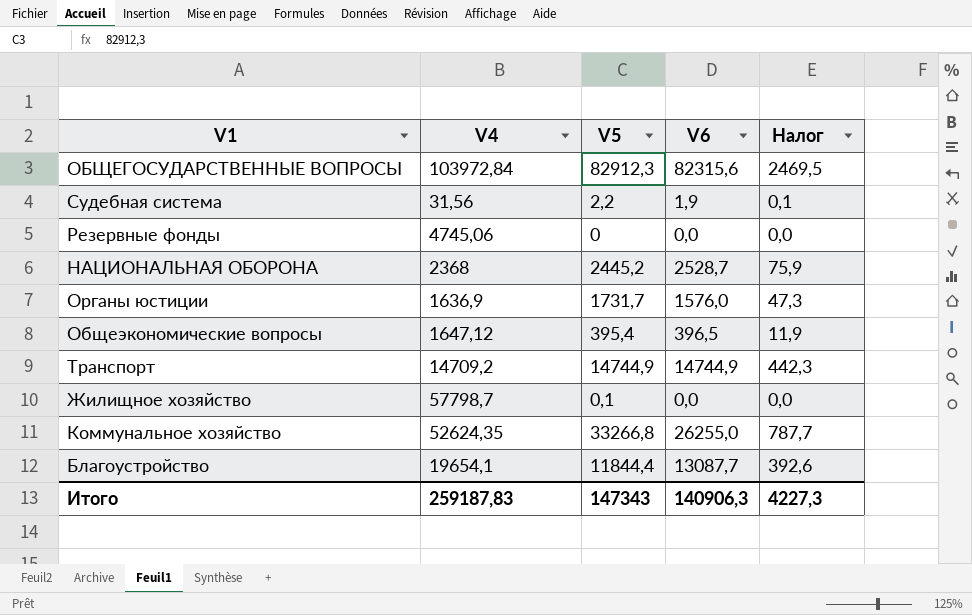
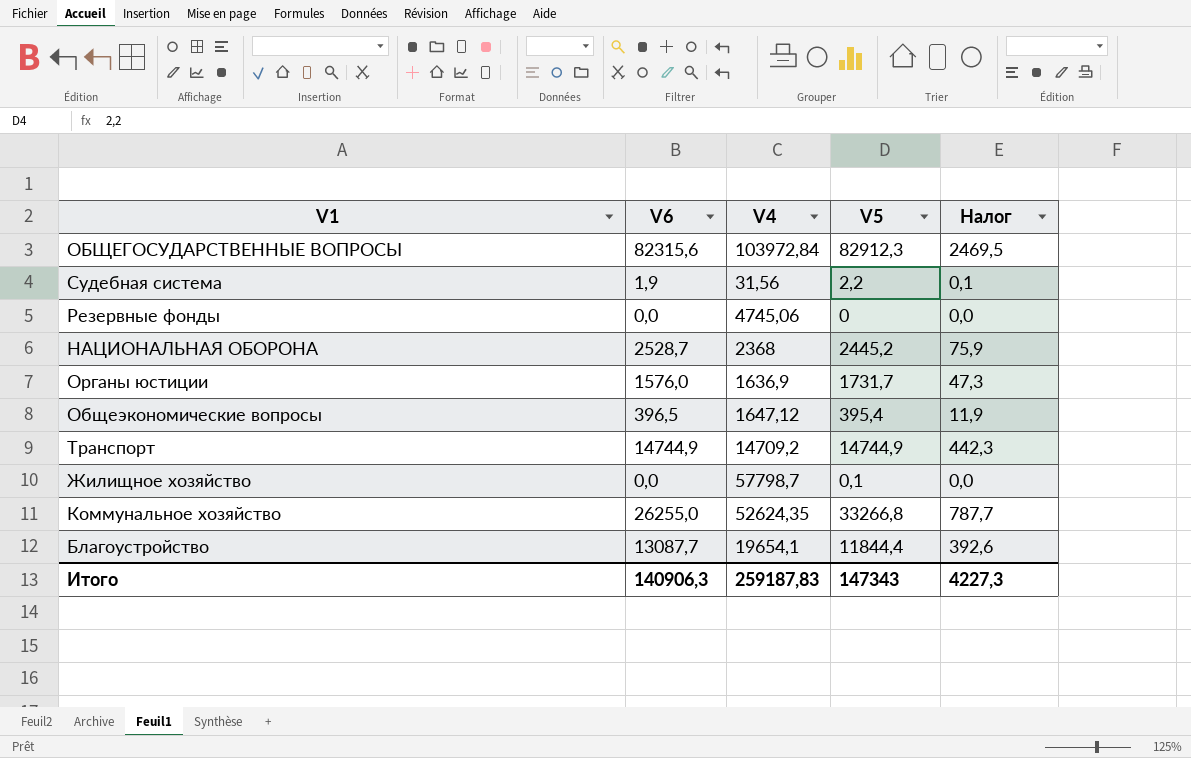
column V6 | position: 4 -> 2

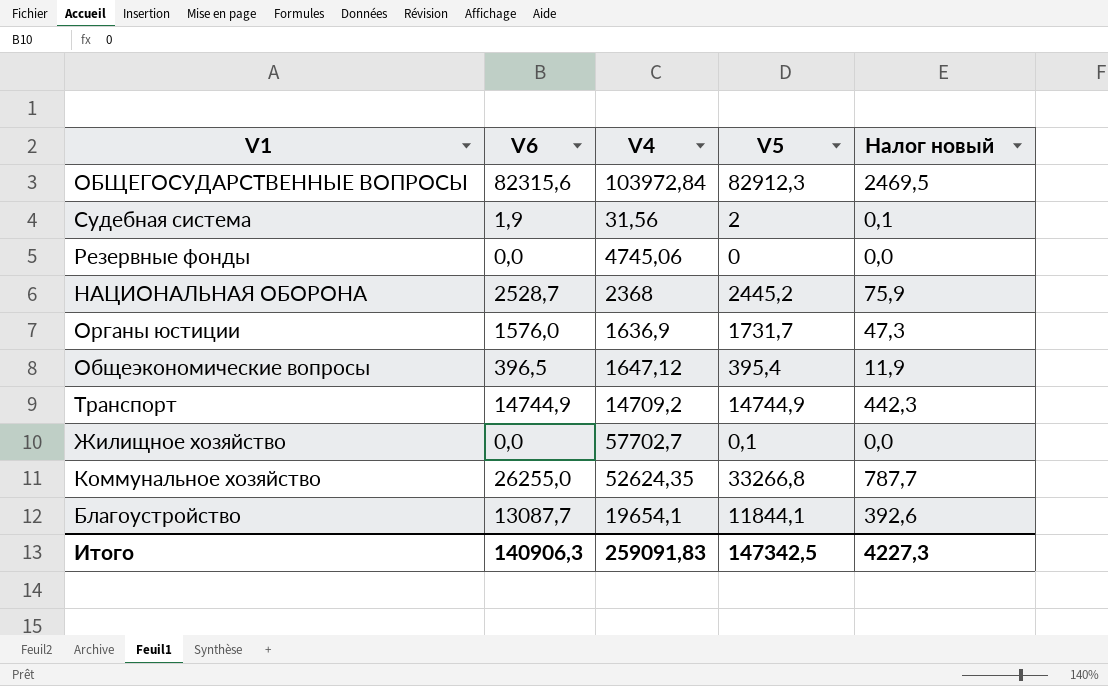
column name: Налог -> Налог новый
Судебная система | V5: 2,2 -> 2
Жилищное хозяйство | V4: 57798,7 -> 57702,7
Благоустройство | V5: 11844,4 -> 11844,1
Итого | V4: 259187,83 -> 259091,83
Итого | V5: 147343 -> 147342,5

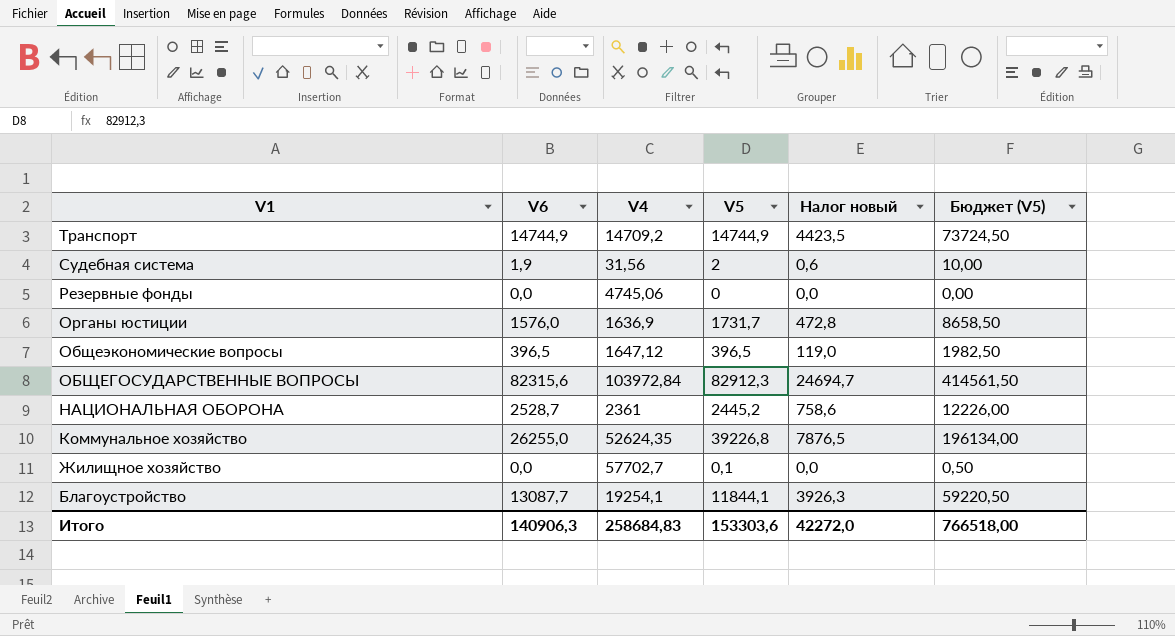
row order: none -> V1 descending
column Налог новый | formula: [V6] * 0,03 -> [V6] * 0,3
column Бюджет (V5) | formula: none -> [V5] * 5
Общеэкономические вопросы | V5: 395,4 -> 396,5
НАЦИОНАЛЬНАЯ ОБОРОНА | V4: 2368 -> 2361
Коммунальное хозяйство | V5: 33266,8 -> 39226,8
Благоустройство | V4: 19654,1 -> 19254,1
Итого | V4: 259091,83 -> 258684,83
Итого | V5: 147342,5 -> 153303,6
Итого | Налог новый: 4227,3 -> 42272,0

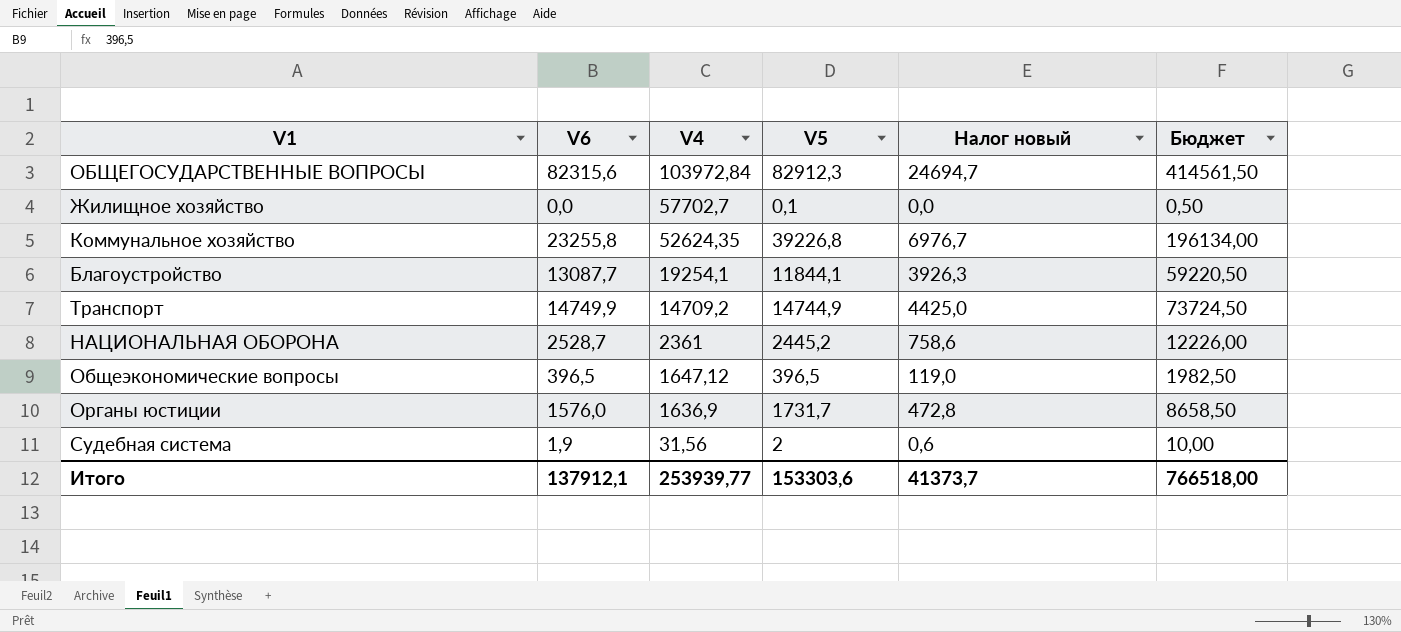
row order: V1 descending -> V4 descending
column name: Бюджет (V5) -> Бюджет
row Резервные фонды: 0,0 | 4745,06 | 0 | 0,0 | 0,00 -> none
Коммунальное хозяйство | V6: 26255,0 -> 23255,8
Коммунальное хозяйство | Налог новый: 7876,5 -> 6976,7
Транспорт | V6: 14744,9 -> 14749,9
Транспорт | Налог новый: 4423,5 -> 4425,0
Итого | V6: 140906,3 -> 137912,1
Итого | V4: 258684,83 -> 253939,77
Итого | Налог новый: 42272,0 -> 41373,7

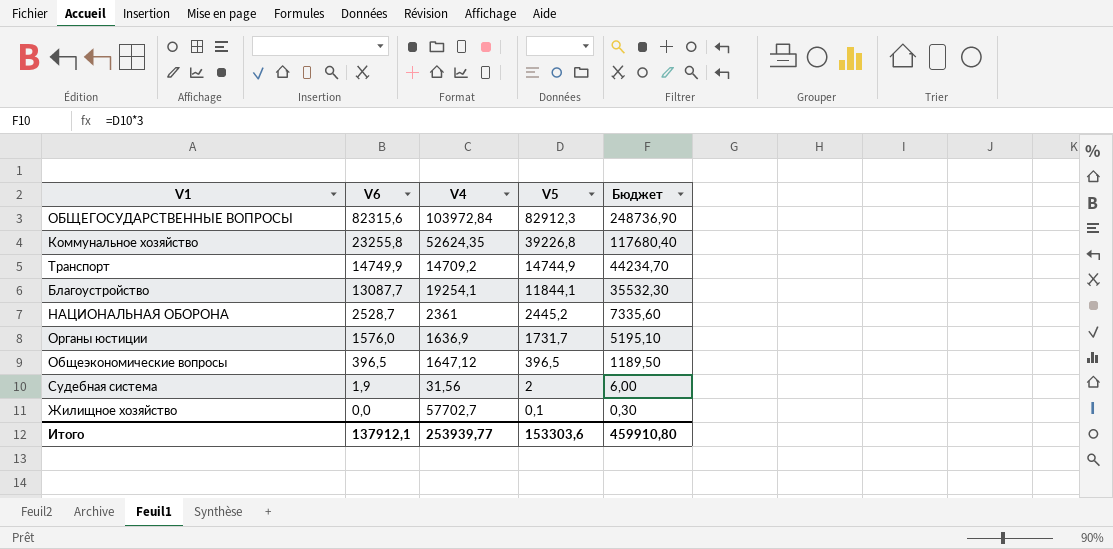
row order: V4 descending -> V6 descending
column Налог новый | formula: [V6] * 0,3 -> none
column Бюджет | formula: [V5] * 5 -> [V5] * 3
Итого | Бюджет: 766518,00 -> 459910,80

